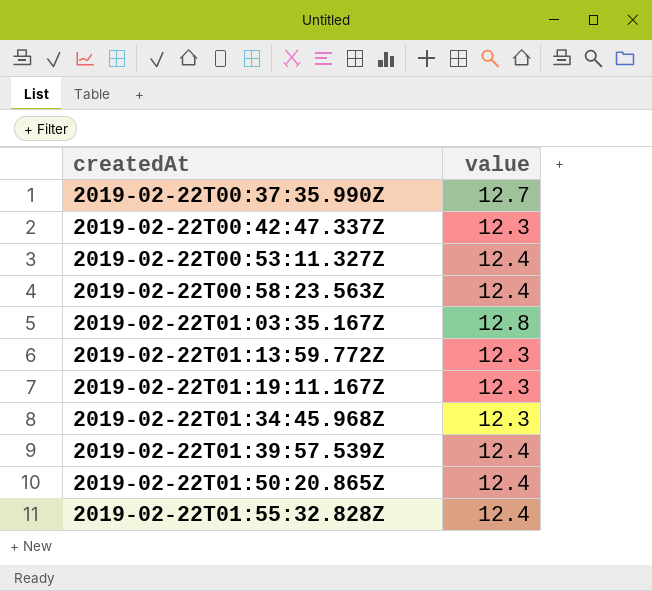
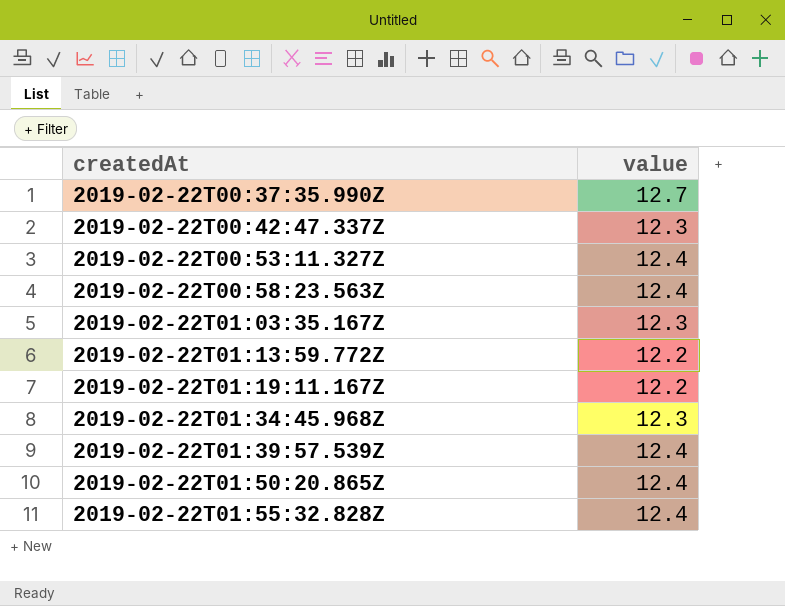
2019-02-22T01:03:35.167Z | value: 12.8 -> 12.3
2019-02-22T01:13:59.772Z | value: 12.3 -> 12.2
2019-02-22T01:19:11.167Z | value: 12.3 -> 12.2

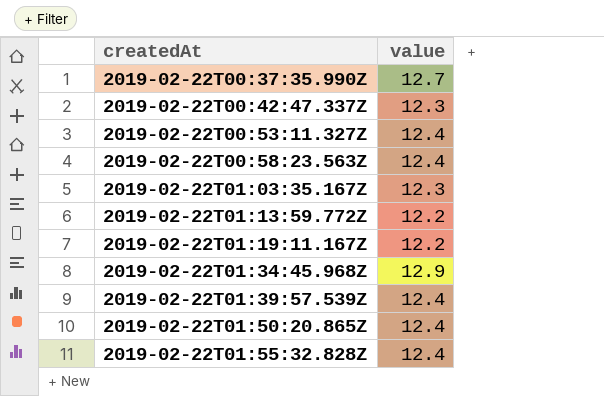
2019-02-22T01:34:45.968Z | value: 12.3 -> 12.9

